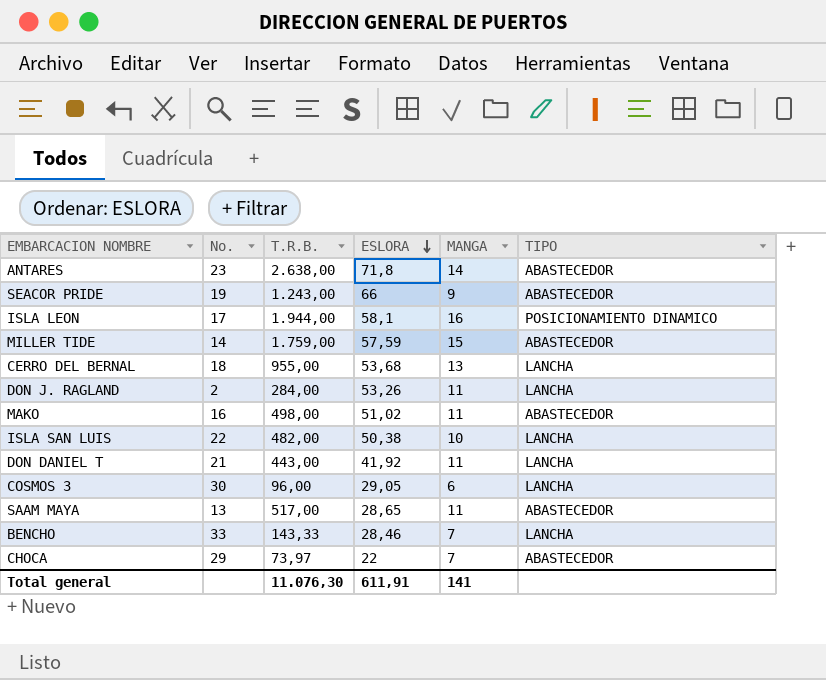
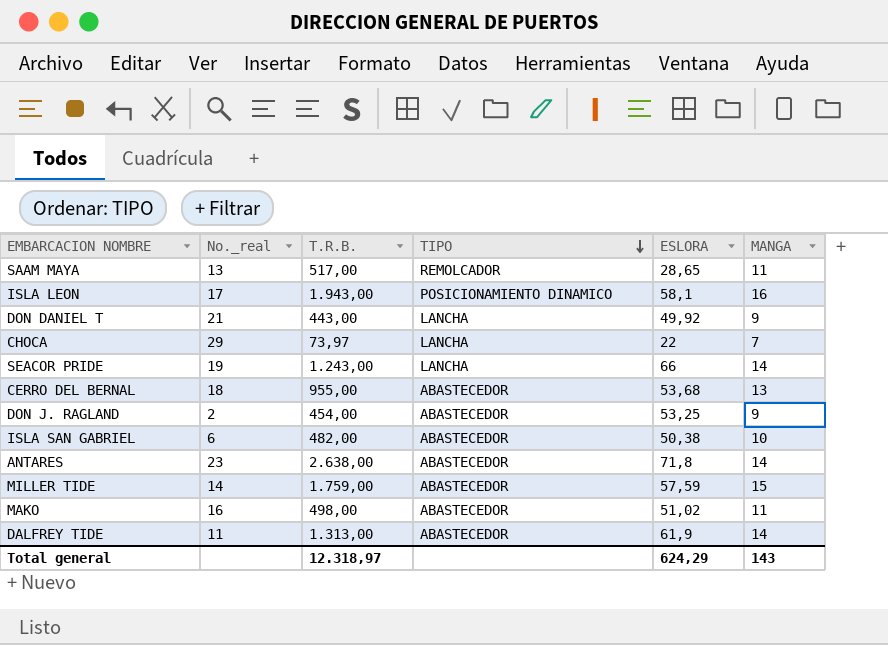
row order: ESLORA descending -> TIPO descending
column name: No. -> No._real
column TIPO | position: 6 -> 4
row ISLA SAN LUIS: 22 | 482,00 | 50,38 | 10 | LANCHA -> none
row COSMOS 3: 30 | 96,00 | 29,05 | 6 | LANCHA -> none
row BENCHO: 33 | 143,33 | 28,46 | 7 | LANCHA -> none
SAAM MAYA | TIPO: ABASTECEDOR -> REMOLCADOR
ISLA LEON | T.R.B.: 1.944,00 -> 1.943,00
DON DANIEL T | ESLORA: 41,92 -> 49,92
DON DANIEL T | MANGA: 11 -> 9
CHOCA | TIPO: ABASTECEDOR -> LANCHA
SEACOR PRIDE | TIPO: ABASTECEDOR -> LANCHA
SEACOR PRIDE | MANGA: 9 -> 14
CERRO DEL BERNAL | TIPO: LANCHA -> ABASTECEDOR
DON J. RAGLAND | T.R.B.: 284,00 -> 454,00
DON J. RAGLAND | TIPO: LANCHA -> ABASTECEDOR
DON J. RAGLAND | ESLORA: 53,26 -> 53,25
DON J. RAGLAND | MANGA: 11 -> 9
row ISLA SAN GABRIEL: none -> 6 | 482,00 | ABASTECEDOR | 50,38 | 10
row DALFREY TIDE: none -> 11 | 1.313,00 | ABASTECEDOR | 61,9 | 14
Total general | T.R.B.: 11.076,30 -> 12.318,97
Total general | ESLORA: 611,91 -> 624,29
Total general | MANGA: 141 -> 143

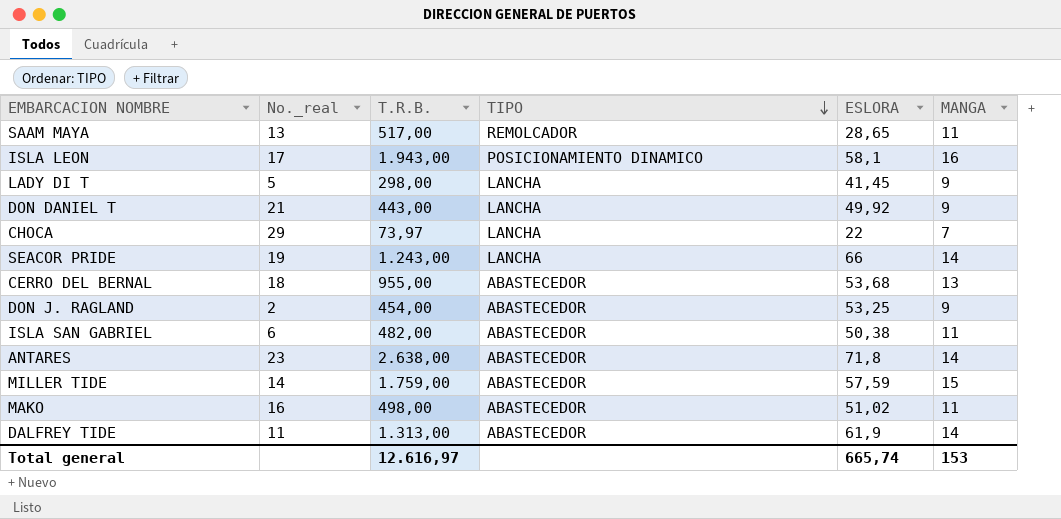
row LADY DI T: none -> 5 | 298,00 | LANCHA | 41,45 | 9
ISLA SAN GABRIEL | MANGA: 10 -> 11
Total general | T.R.B.: 12.318,97 -> 12.616,97
Total general | ESLORA: 624,29 -> 665,74
Total general | MANGA: 143 -> 153

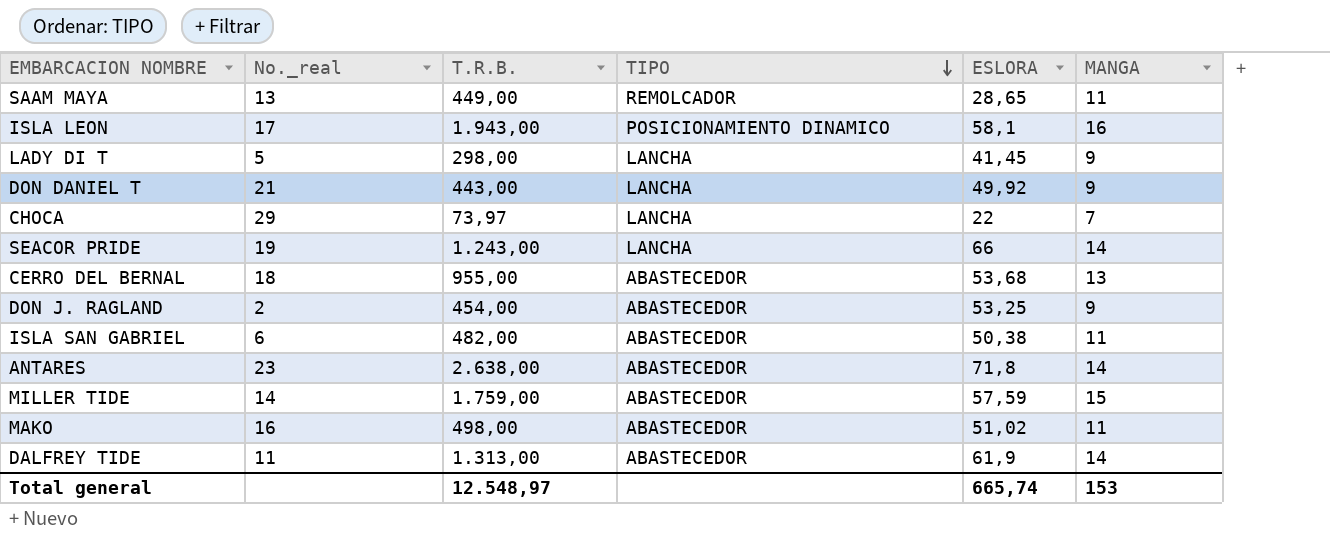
SAAM MAYA | T.R.B.: 517,00 -> 449,00
Total general | T.R.B.: 12.616,97 -> 12.548,97

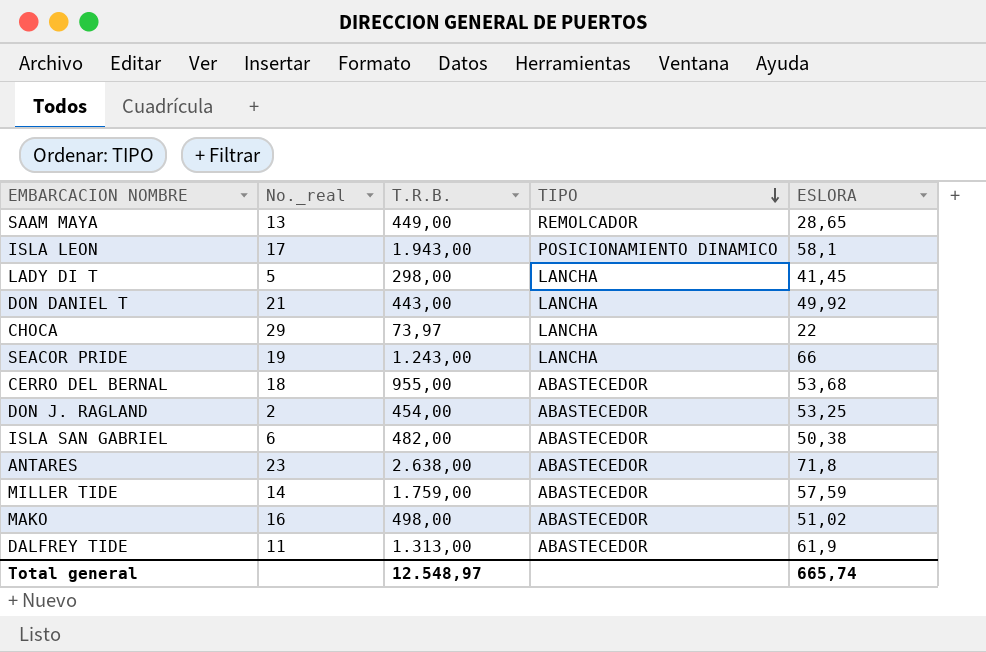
column MANGA | position: 6 -> none

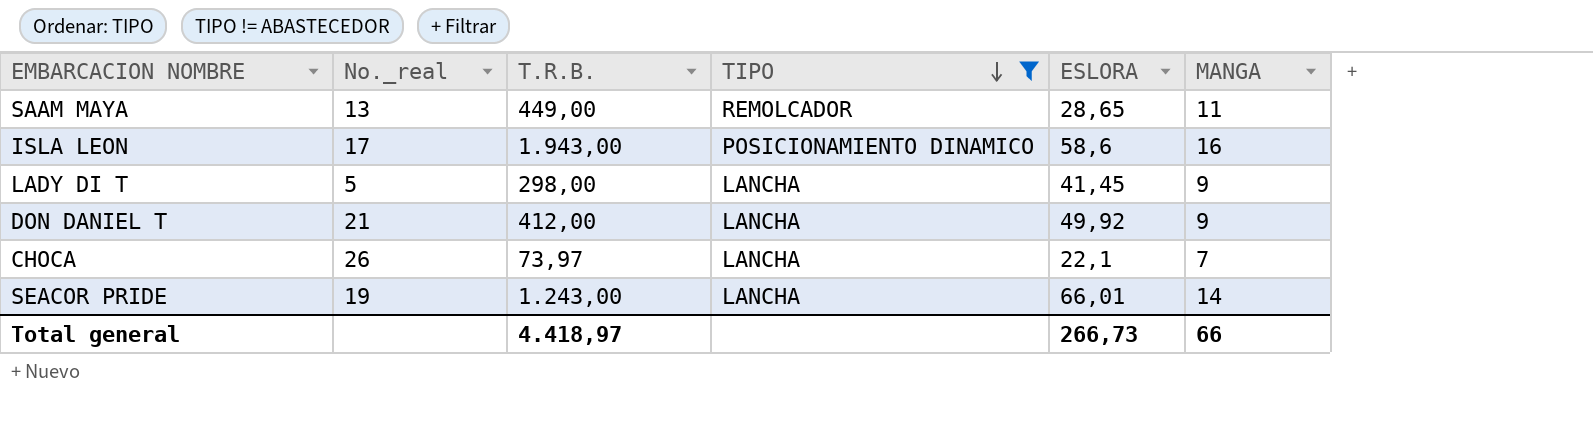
filter: none -> TIPO != ABASTECEDOR
column MANGA | position: none -> 6
ISLA LEON | ESLORA: 58,1 -> 58,6
DON DANIEL T | T.R.B.: 443,00 -> 412,00
CHOCA | No._real: 29 -> 26
CHOCA | ESLORA: 22 -> 22,1
SEACOR PRIDE | ESLORA: 66 -> 66,01
Total general | T.R.B.: 12.548,97 -> 4.418,97
Total general | ESLORA: 665,74 -> 266,73

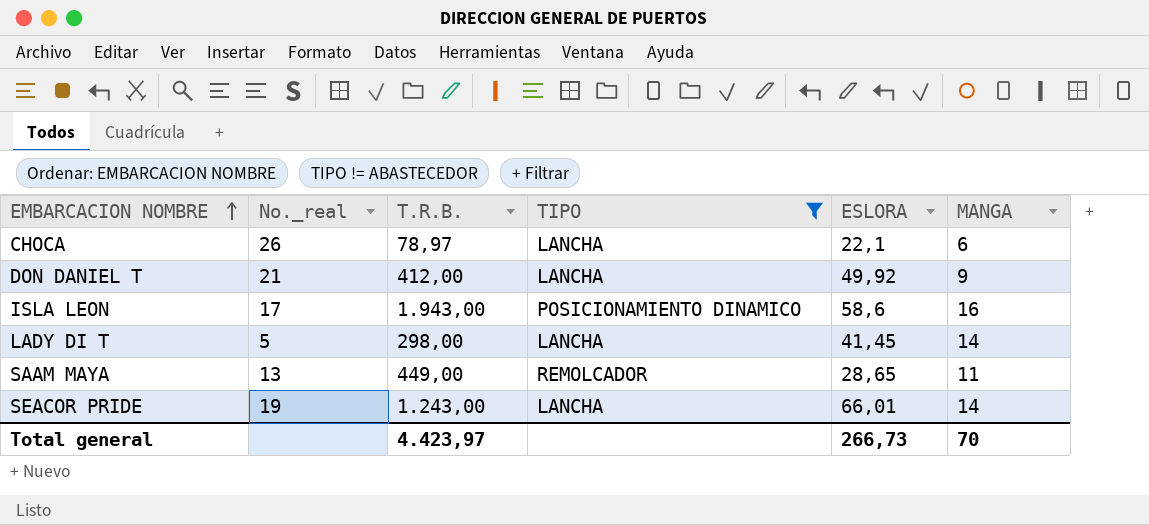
row order: TIPO descending -> EMBARCACION NOMBRE ascending
CHOCA | T.R.B.: 73,97 -> 78,97
CHOCA | MANGA: 7 -> 6
LADY DI T | MANGA: 9 -> 14
Total general | T.R.B.: 4.418,97 -> 4.423,97
Total general | MANGA: 66 -> 70

